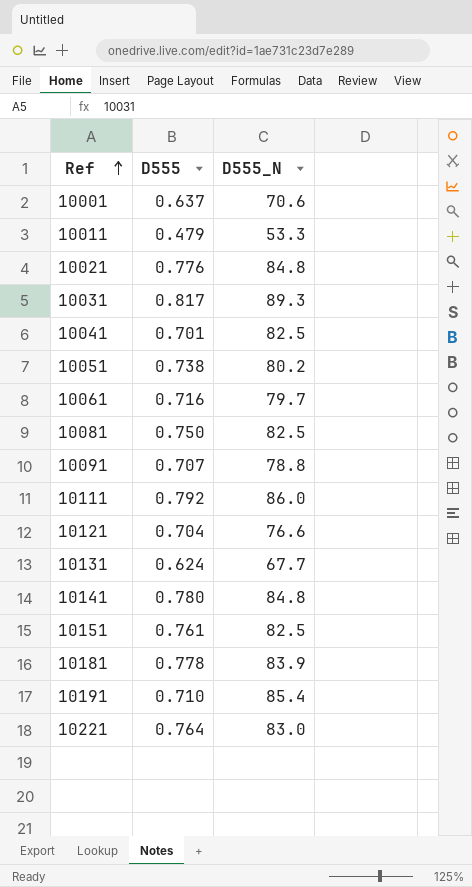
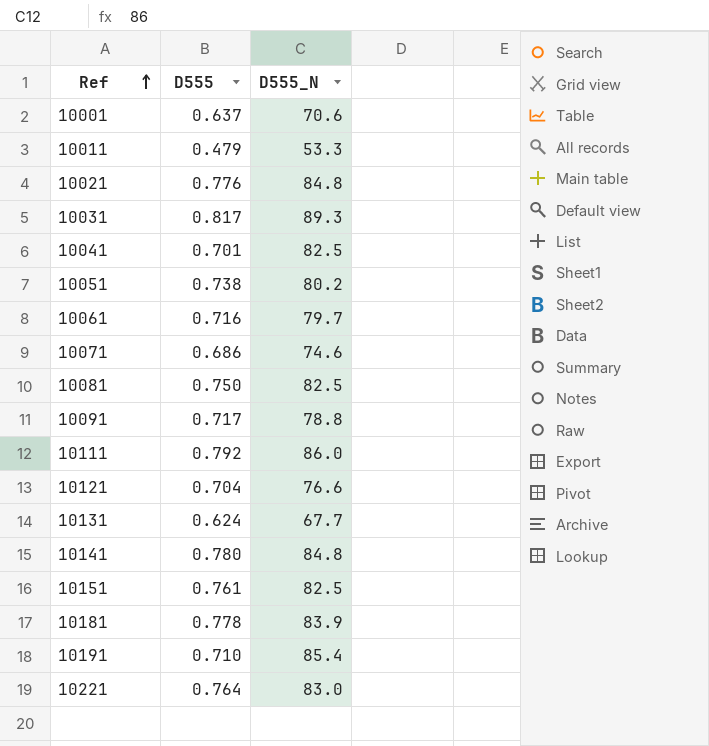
row 10071: none -> 0.686 | 74.6
10091 | D555: 0.707 -> 0.717

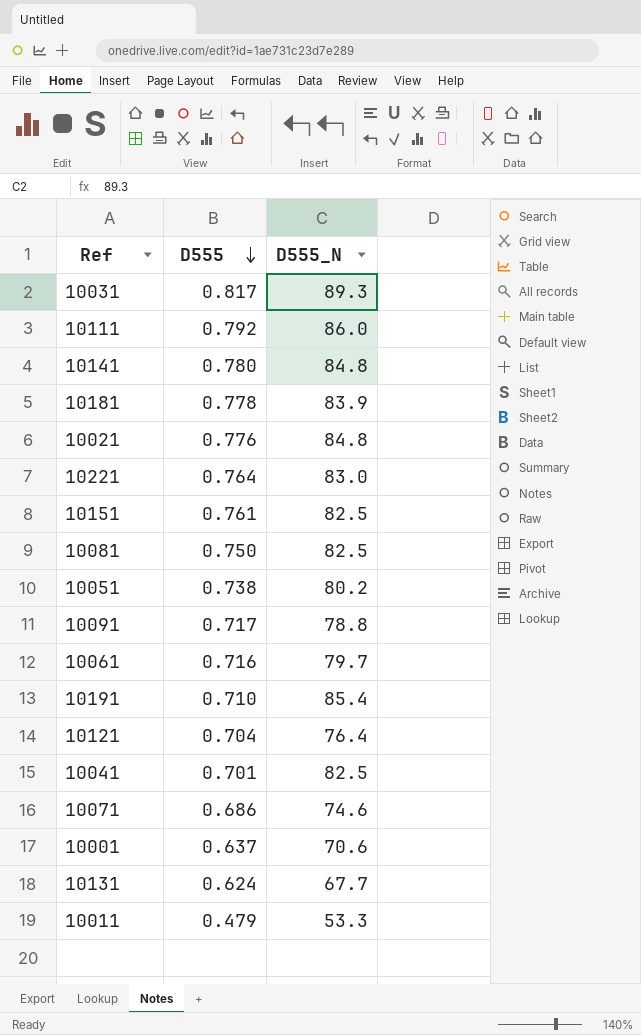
row order: Ref ascending -> D555 descending
10121 | D555_N: 76.6 -> 76.4

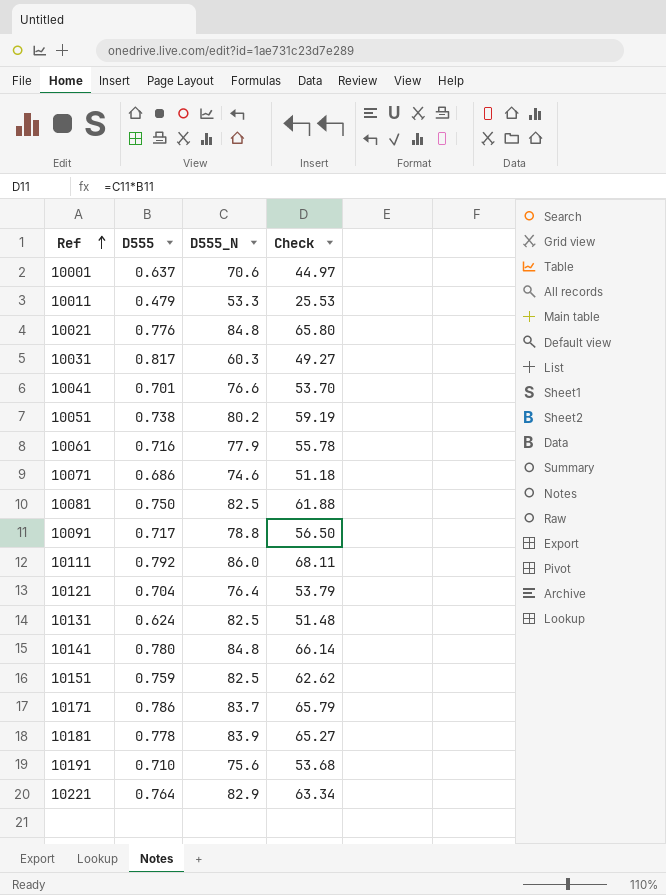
row order: D555 descending -> Ref ascending
column Check | formula: none -> [D555] * [D555_N]
10031 | D555_N: 89.3 -> 60.3
10041 | D555_N: 82.5 -> 76.6
10061 | D555_N: 79.7 -> 77.9
10131 | D555_N: 67.7 -> 82.5
10151 | D555: 0.761 -> 0.759
row 10171: none -> 0.786 | 83.7 | 65.79
10191 | D555_N: 85.4 -> 75.6
10221 | D555_N: 83.0 -> 82.9

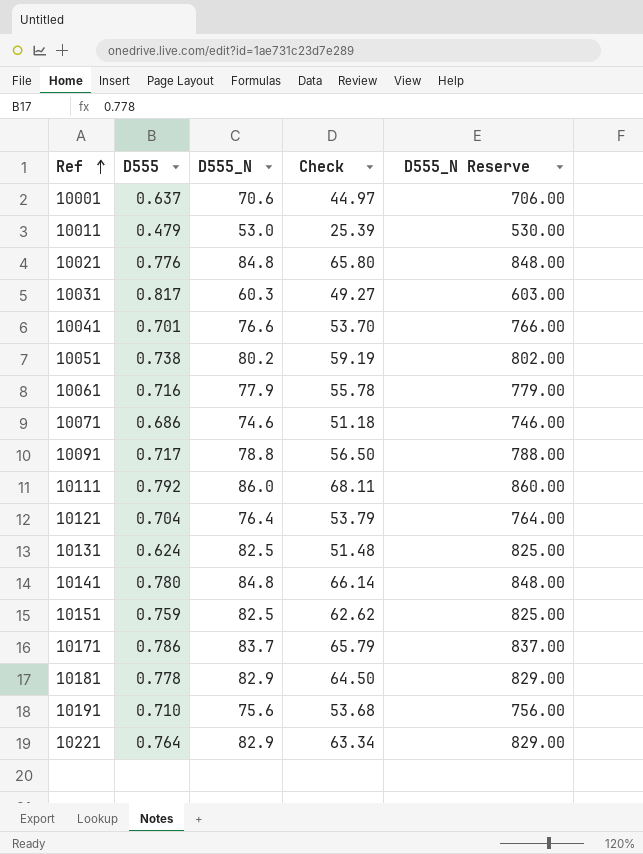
column D555_N Reserve | formula: none -> [D555_N] * 10
row 10081: 0.750 | 82.5 | 61.88 -> none
10011 | D555_N: 53.3 -> 53.0
10011 | Check: 25.53 -> 25.39
10181 | D555_N: 83.9 -> 82.9
10181 | Check: 65.27 -> 64.50

